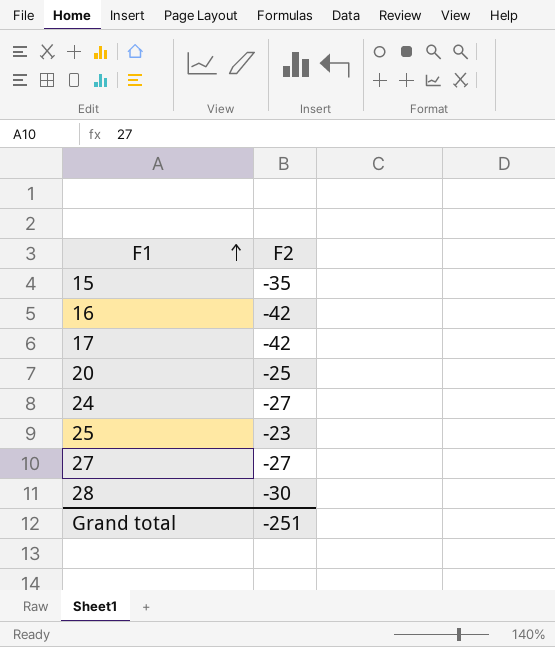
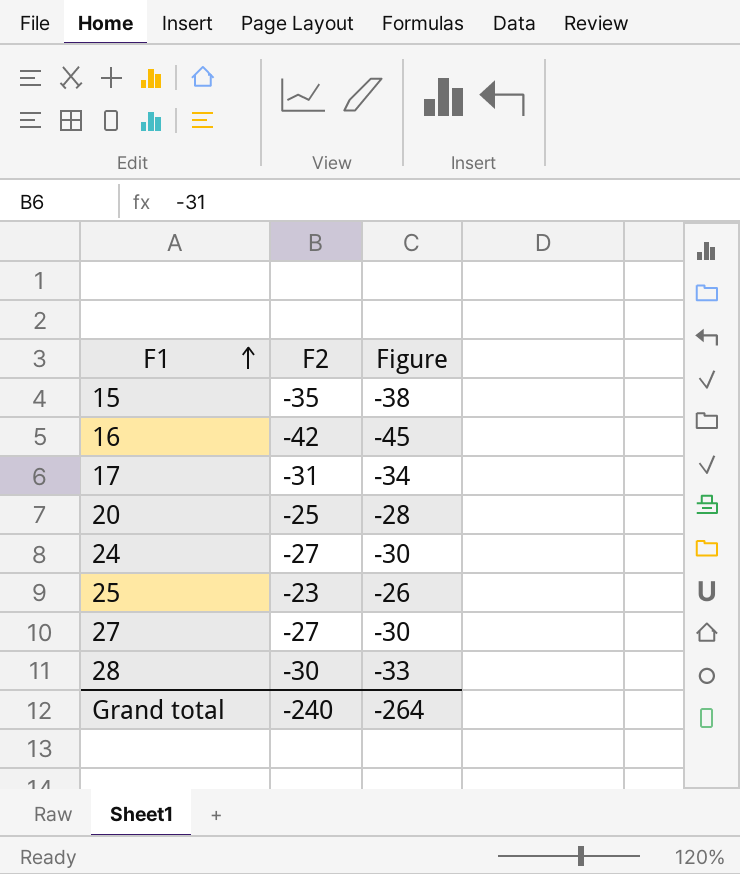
column Figure | formula: none -> [F2] - 3
17 | F2: -42 -> -31
Grand total | F2: -251 -> -240

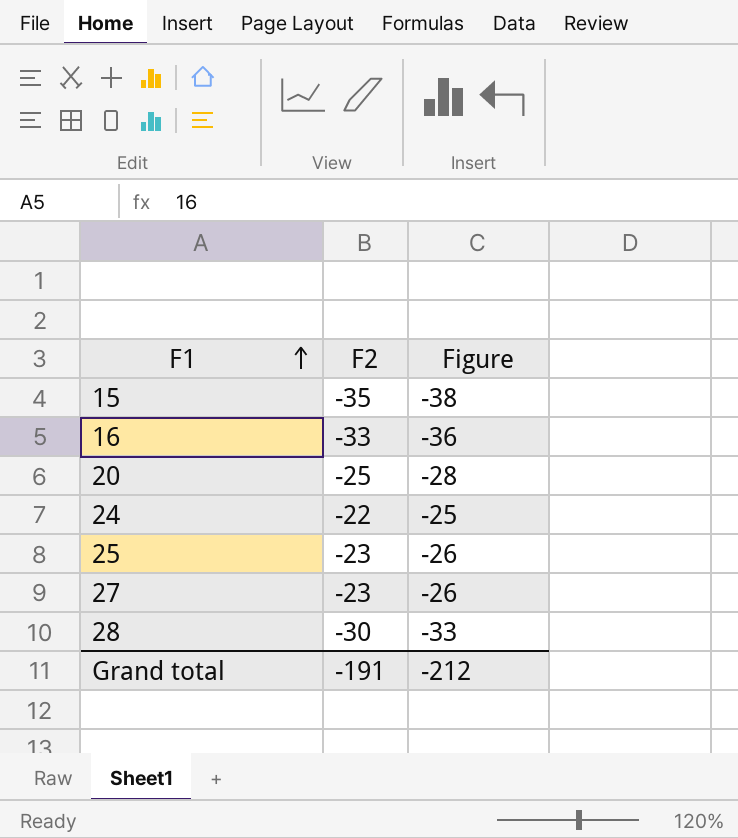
row 17: -31 | -34 -> none
16 | F2: -42 -> -33
16 | Figure: -45 -> -36
24 | F2: -27 -> -22
24 | Figure: -30 -> -25
27 | F2: -27 -> -23
27 | Figure: -30 -> -26
Grand total | F2: -240 -> -191
Grand total | Figure: -264 -> -212

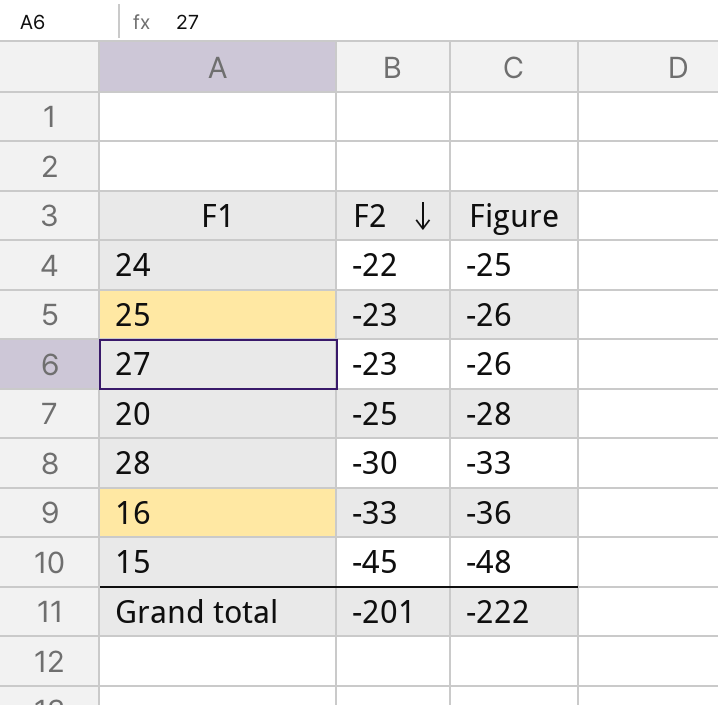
row order: F1 ascending -> F2 descending
15 | F2: -35 -> -45
15 | Figure: -38 -> -48
Grand total | F2: -191 -> -201
Grand total | Figure: -212 -> -222

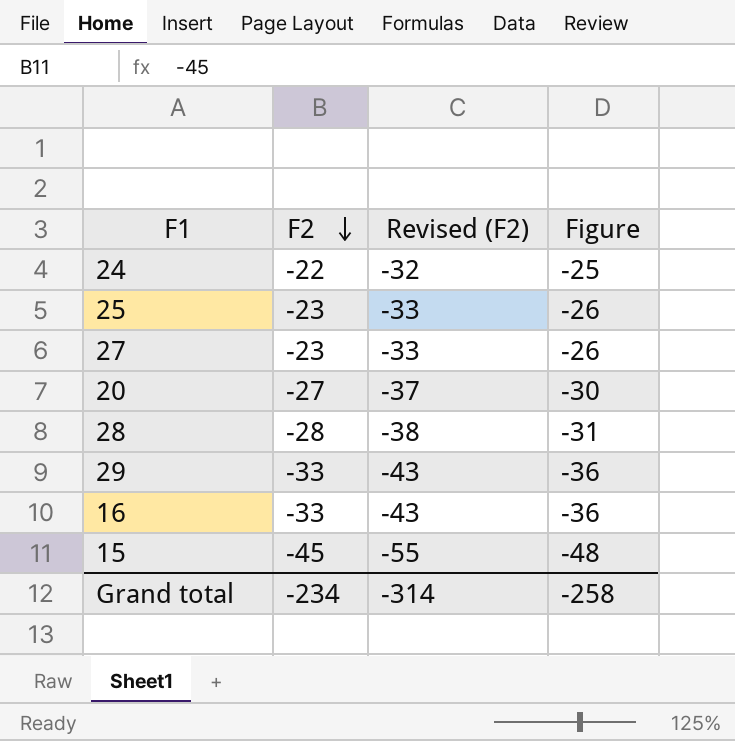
column Revised (F2) | formula: none -> [F2] - 10
20 | F2: -25 -> -27
20 | Figure: -28 -> -30
28 | F2: -30 -> -28
28 | Figure: -33 -> -31
row 29: none -> -33 | -43 | -36
Grand total | F2: -201 -> -234
Grand total | Figure: -222 -> -258

